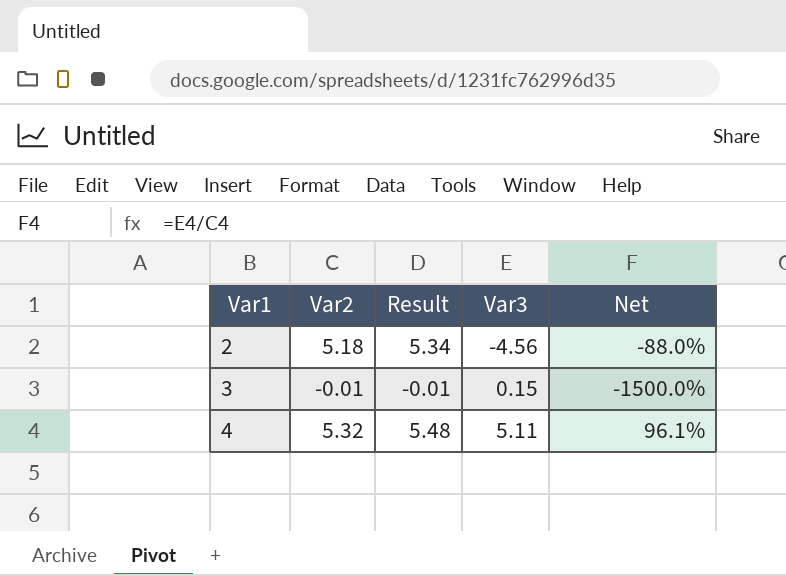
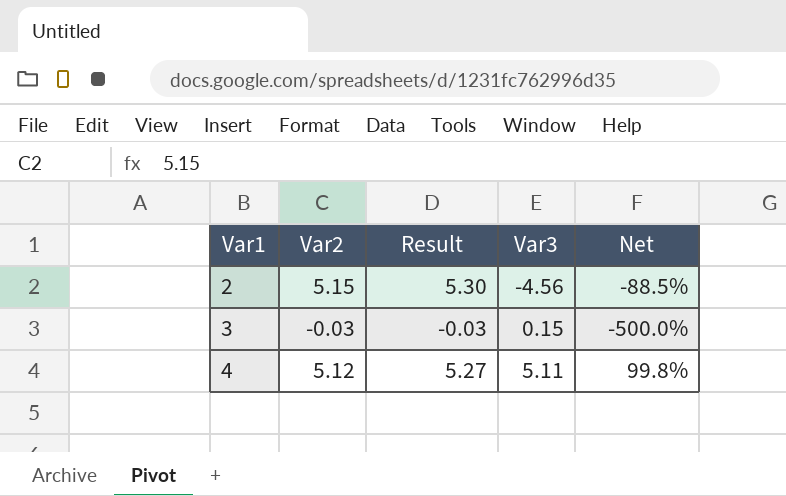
2 | Var2: 5.18 -> 5.15
2 | Result: 5.34 -> 5.30
2 | Net: -88.0% -> -88.5%
3 | Var2: -0.01 -> -0.03
3 | Result: -0.01 -> -0.03
3 | Net: -1500.0% -> -500.0%
4 | Var2: 5.32 -> 5.12
4 | Result: 5.48 -> 5.27
4 | Net: 96.1% -> 99.8%

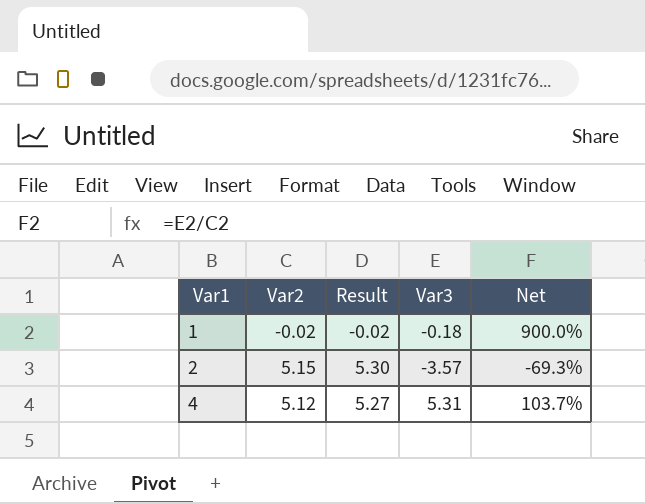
row 3: -0.03 | -0.03 | 0.15 | -500.0% -> none
row 1: none -> -0.02 | -0.02 | -0.18 | 900.0%
2 | Var3: -4.56 -> -3.57
2 | Net: -88.5% -> -69.3%
4 | Var3: 5.11 -> 5.31
4 | Net: 99.8% -> 103.7%

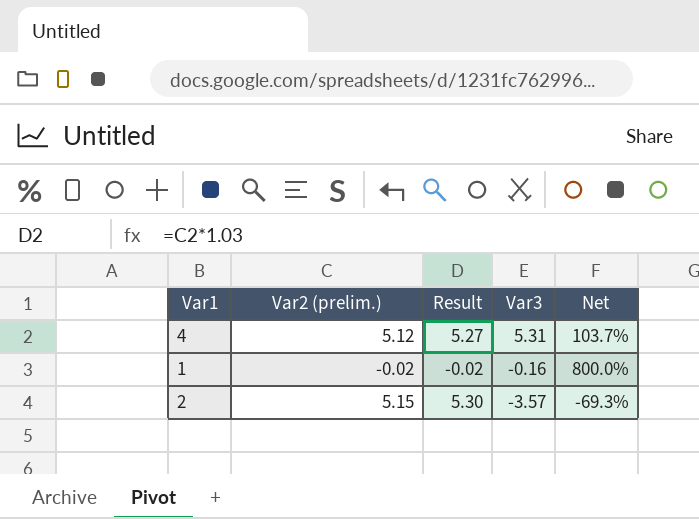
row order: Var1 ascending -> Var3 descending
column name: Var2 -> Var2 (prelim.)
1 | Var3: -0.18 -> -0.16
1 | Net: 900.0% -> 800.0%

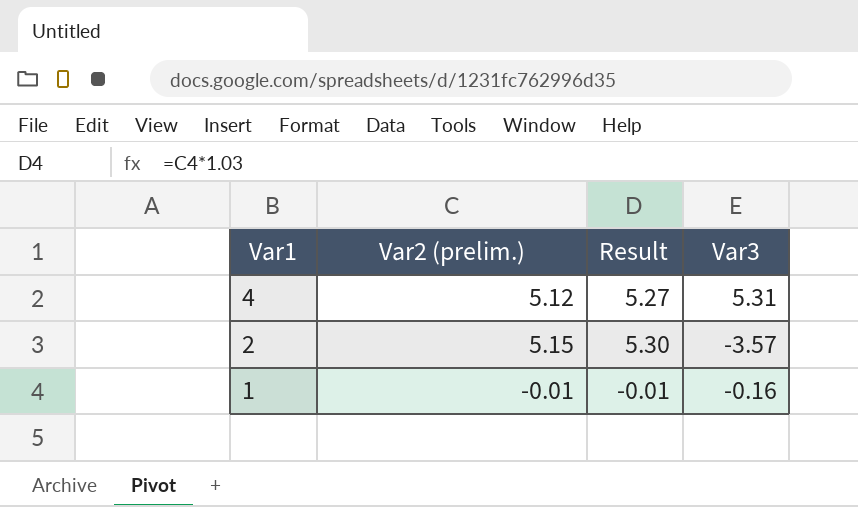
row order: Var3 descending -> Var1 descending
column Net | formula: [Var3] / [Var2 (prelim.)] -> none
1 | Var2 (prelim.): -0.02 -> -0.01
1 | Result: -0.02 -> -0.01

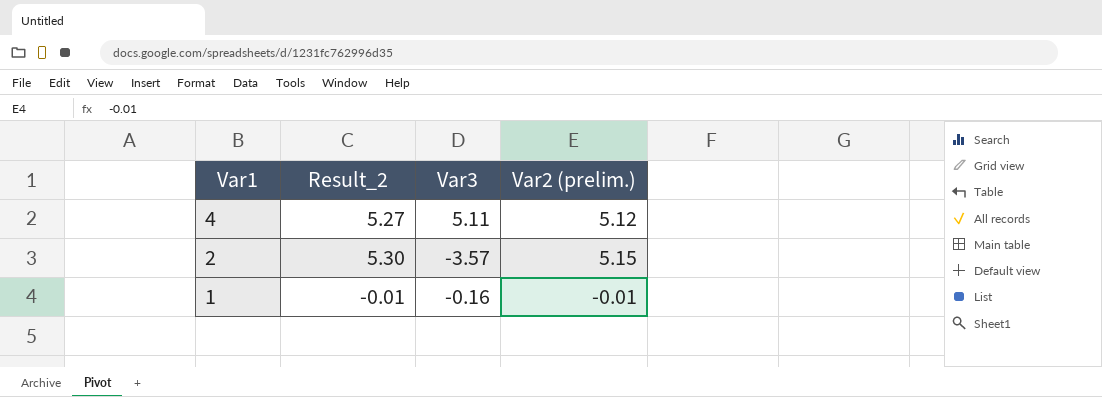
column name: Result -> Result_2
column Var2 (prelim.) | position: 2 -> 4
4 | Var3: 5.31 -> 5.11

